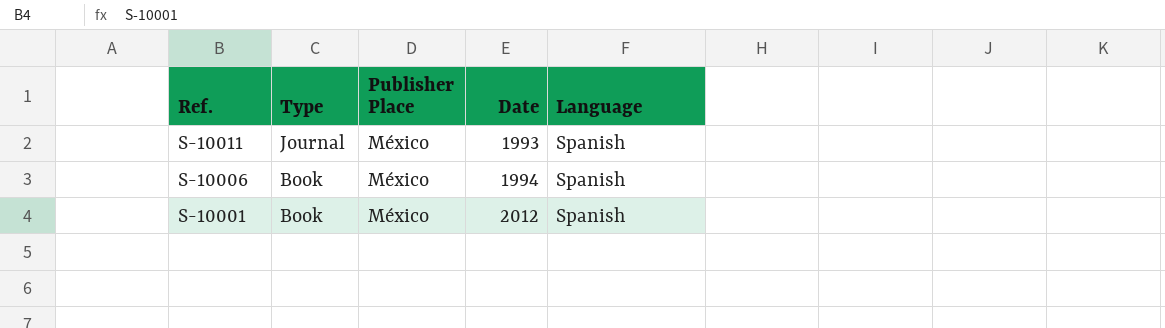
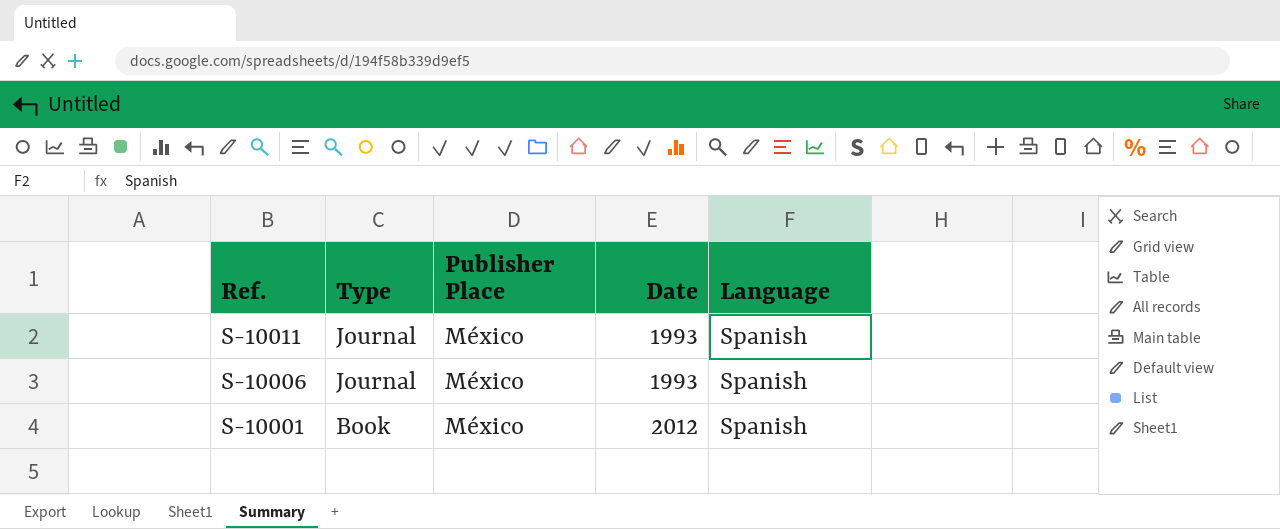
S-10006 | Type: Book -> Journal
S-10006 | Date: 1994 -> 1993

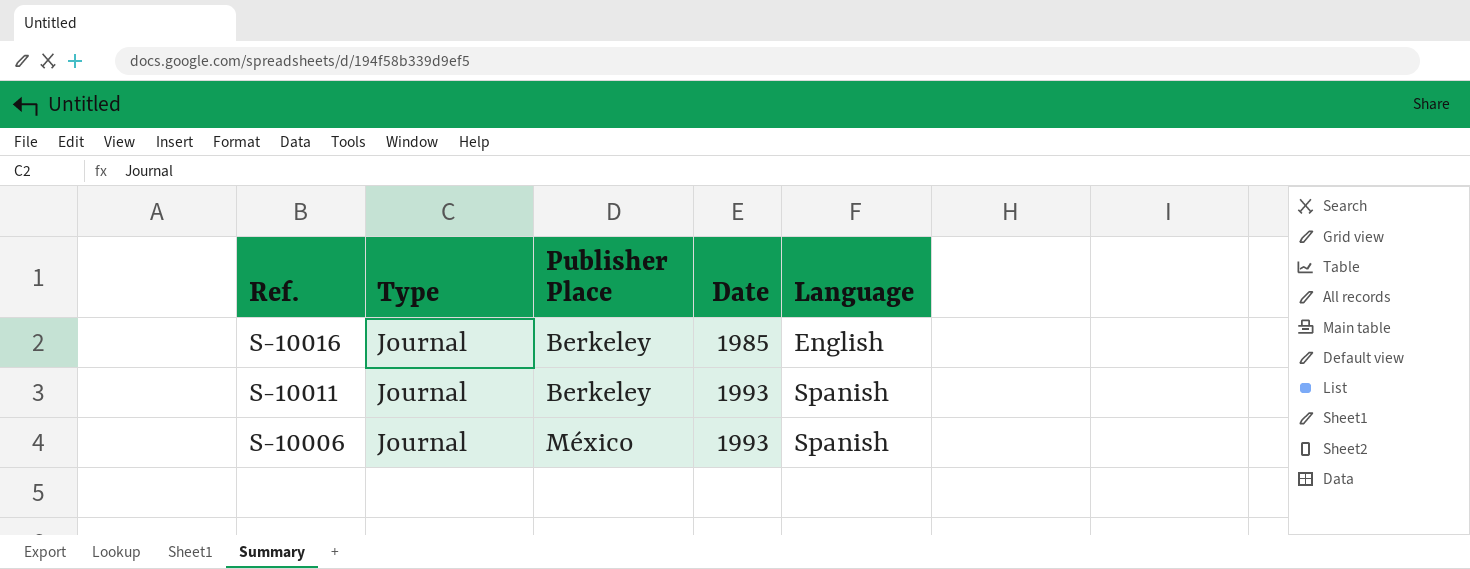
row S-10001: Book | México | 2012 | Spanish -> none
row S-10016: none -> Journal | Berkeley | 1985 | English
S-10011 | Publisher Place: México -> Berkeley

